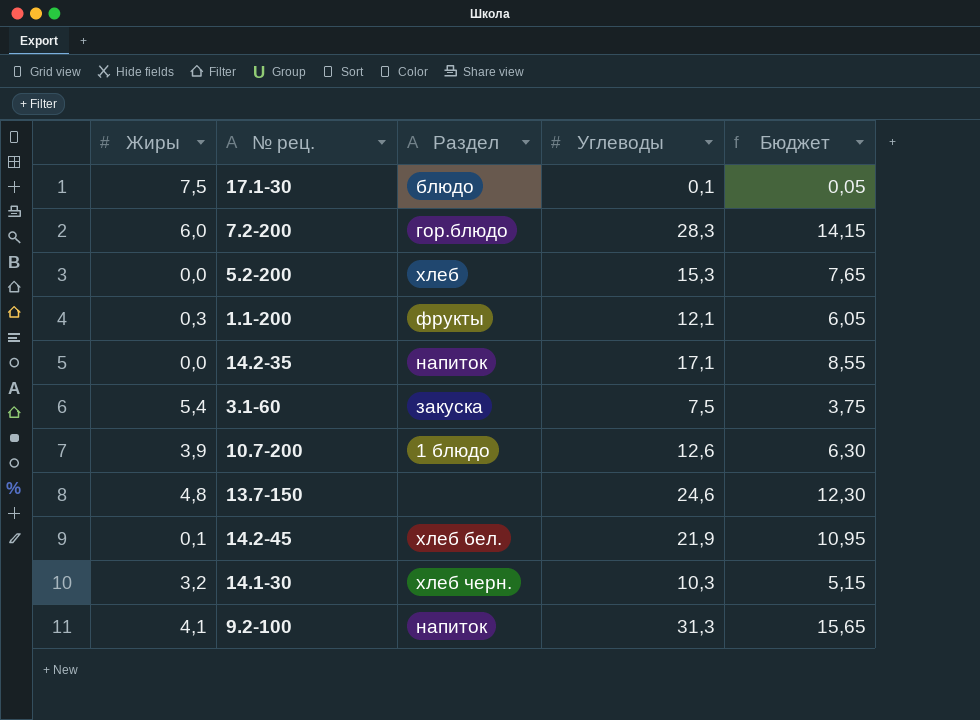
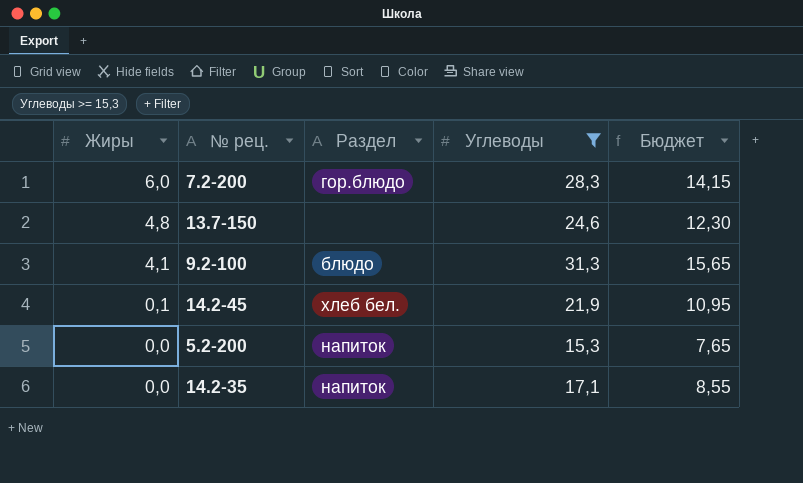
filter: none -> Углеводы >= 15,3
row order: none -> Жиры descending
9.2-100 | Раздел: напиток -> блюдо
5.2-200 | Раздел: хлеб -> напиток

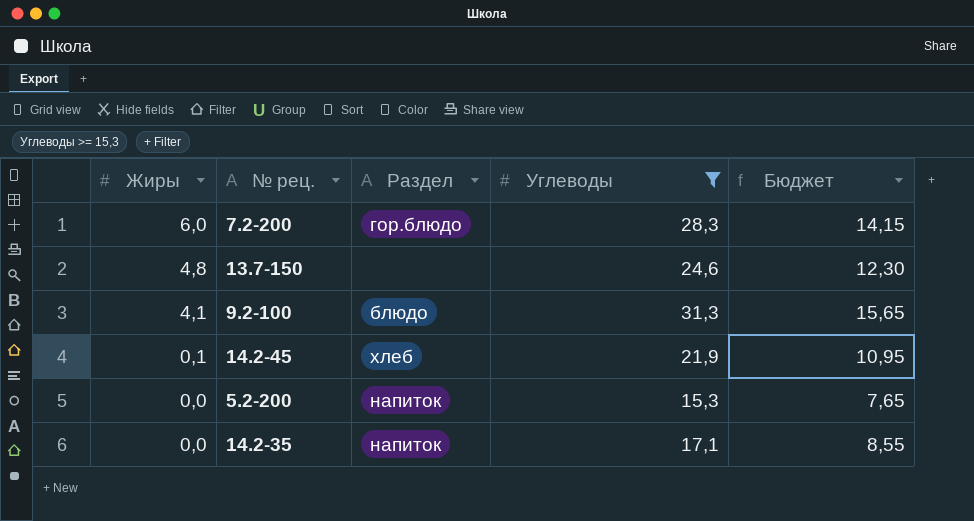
14.2-45 | Раздел: хлеб бел. -> хлеб

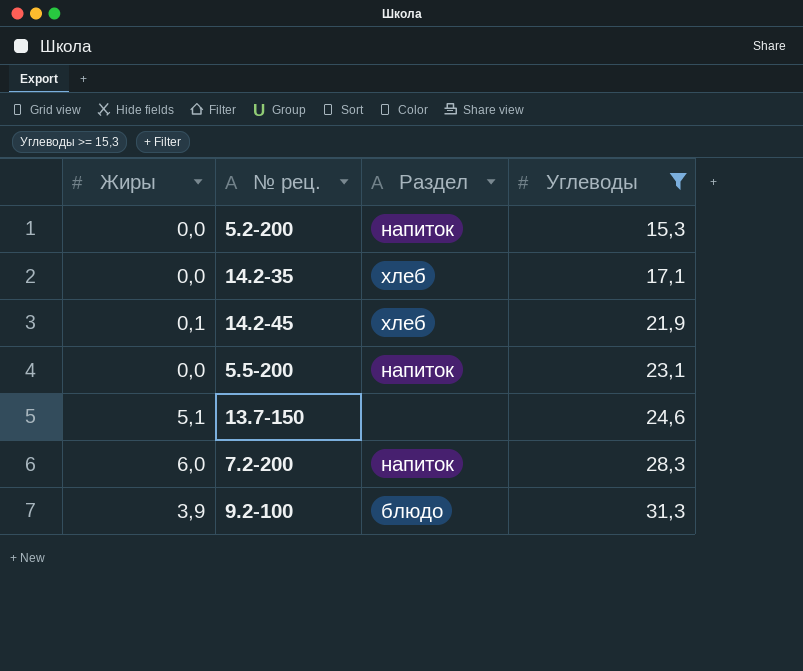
row order: Жиры descending -> Углеводы ascending
column Бюджет | formula: [Углеводы] * 0,5 -> none
14.2-35 | Раздел: напиток -> хлеб
row 5.5-200: none -> 0,0 | напиток | 23,1
13.7-150 | Жиры: 4,8 -> 5,1
7.2-200 | Раздел: гор.блюдо -> напиток
9.2-100 | Жиры: 4,1 -> 3,9

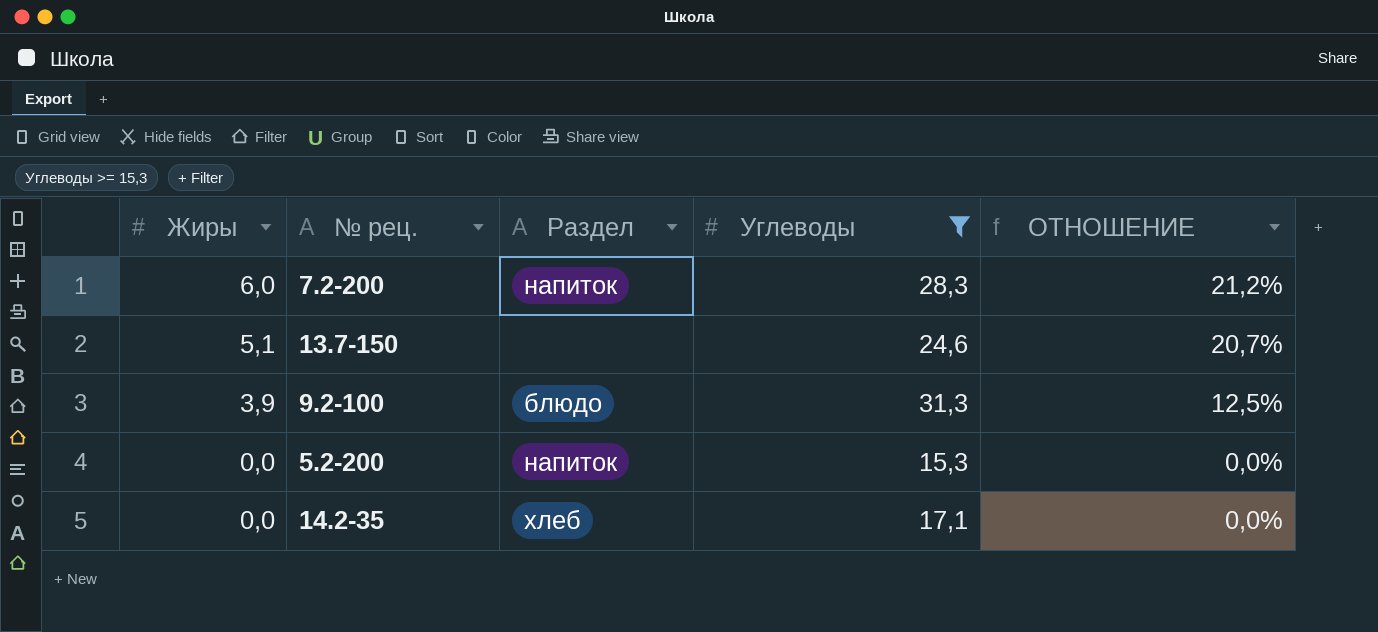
row order: Углеводы ascending -> Жиры descending
column ОТНОШЕНИЕ | formula: none -> [Жиры] / [Углеводы]
row 14.2-45: 0,1 | хлеб | 21,9 -> none
row 5.5-200: 0,0 | напиток | 23,1 -> none

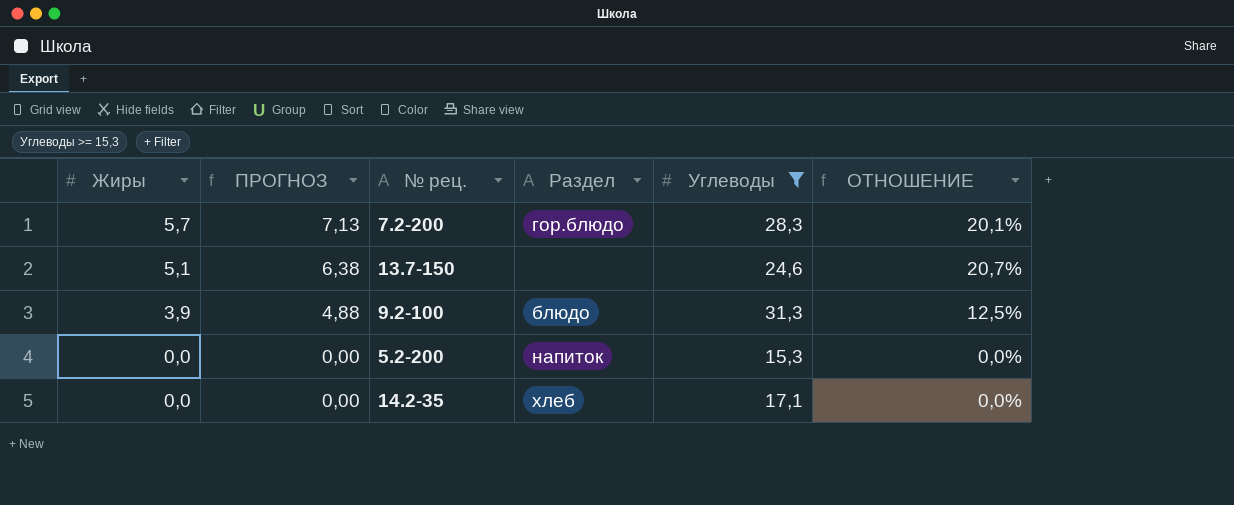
column ПРОГНОЗ | formula: none -> [Жиры] * 1,25
7.2-200 | Жиры: 6,0 -> 5,7
7.2-200 | Раздел: напиток -> гор.блюдо
7.2-200 | ОТНОШЕНИЕ: 21,2% -> 20,1%

